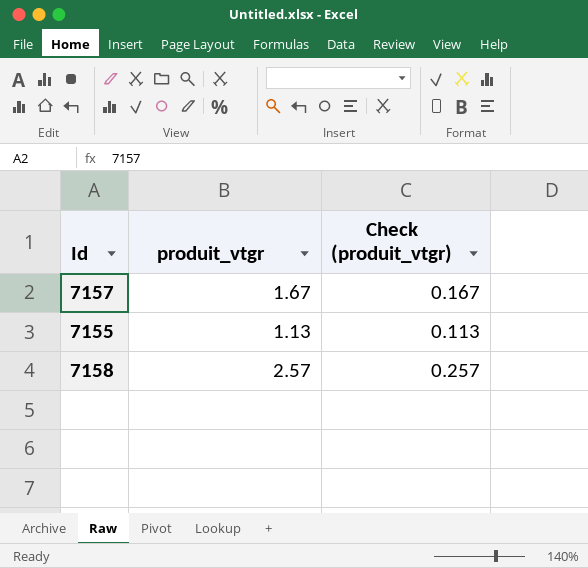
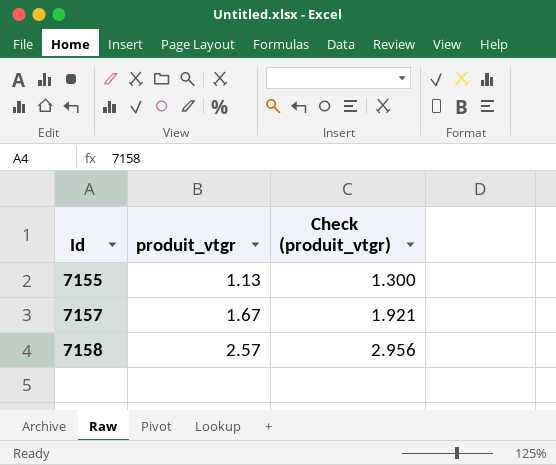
row order: none -> Id ascending
column Check (produit_vtgr) | formula: [produit_vtgr] * 0.1 -> [produit_vtgr] * 1.15

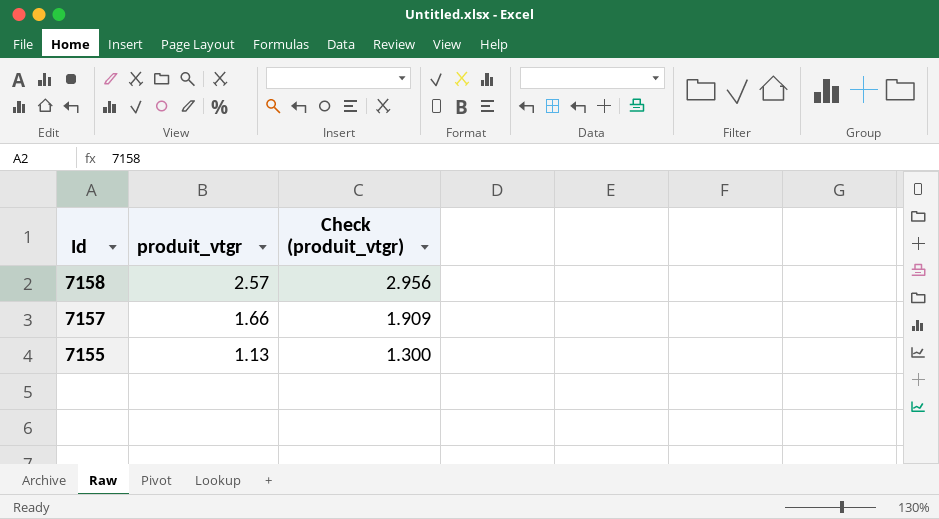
row order: Id ascending -> Id descending
7157 | produit_vtgr: 1.67 -> 1.66
7157 | Check (produit_vtgr): 1.921 -> 1.909

